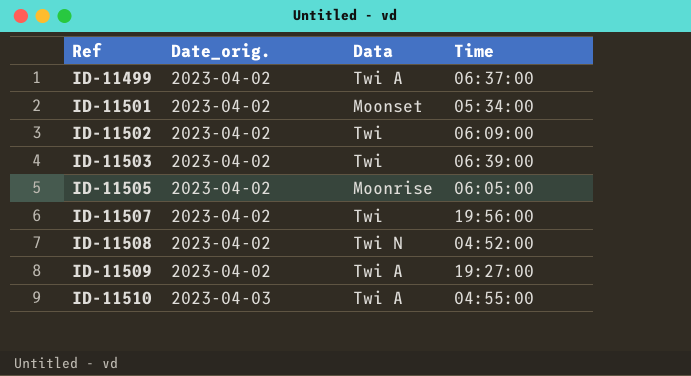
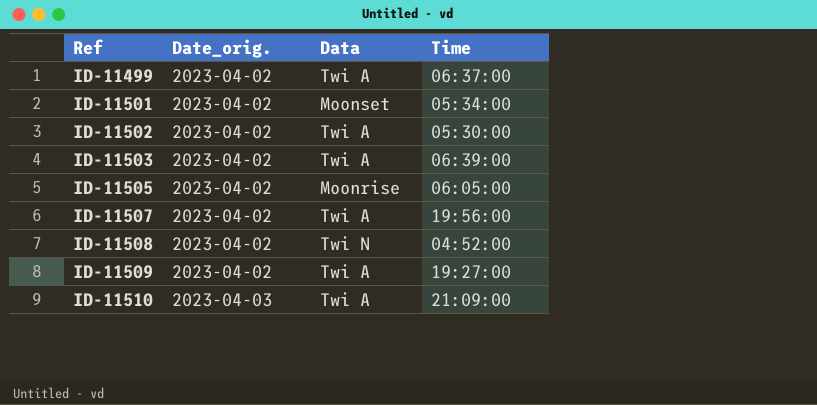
ID-11502 | Data: Twi -> Twi A
ID-11502 | Time: 06:09:00 -> 05:30:00
ID-11503 | Data: Twi -> Twi A
ID-11507 | Data: Twi -> Twi A
ID-11510 | Time: 04:55:00 -> 21:09:00

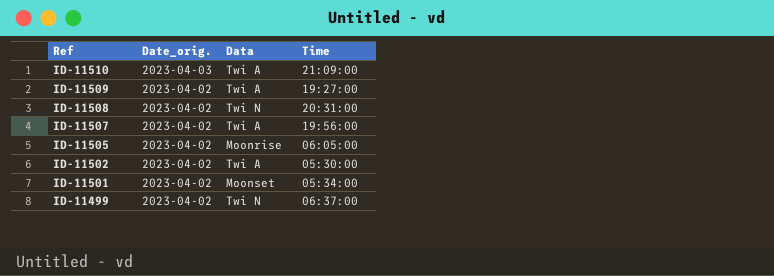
row order: Ref ascending -> Ref descending
row ID-11503: 2023-04-02 | Twi A | 06:39:00 -> none
ID-11508 | Time: 04:52:00 -> 20:31:00
ID-11499 | Data: Twi A -> Twi N

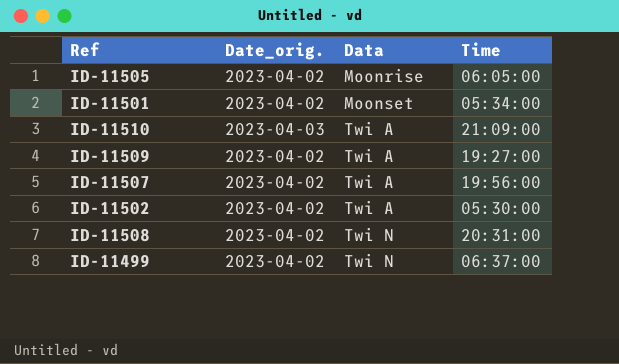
row order: Ref descending -> Data ascending

